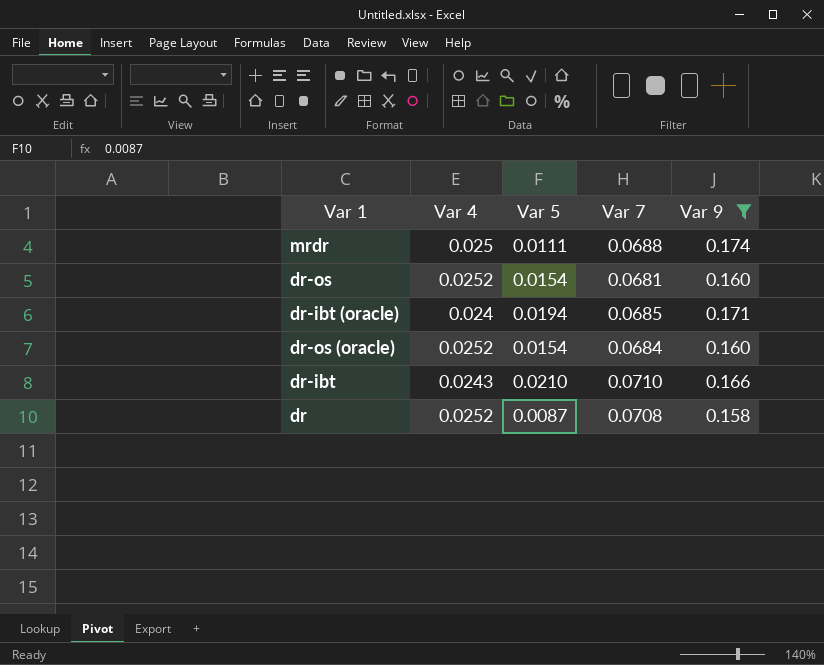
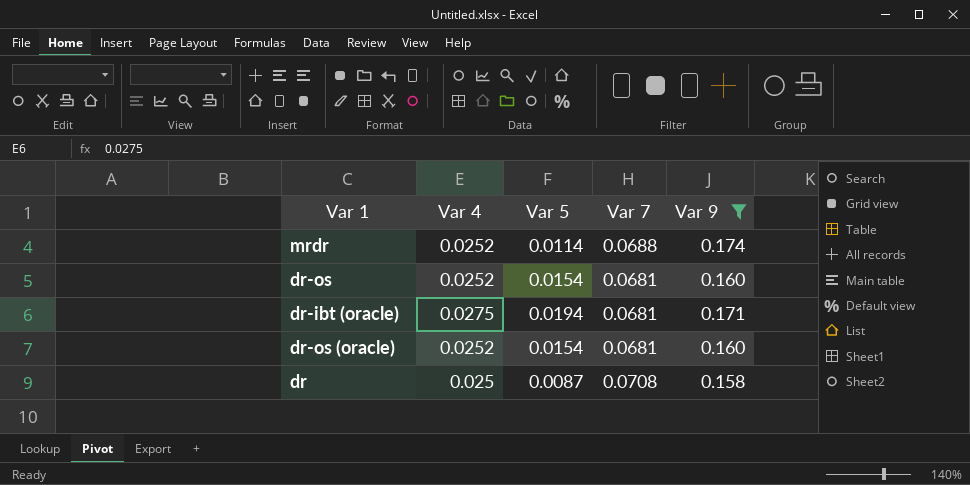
row dr-ibt: 0.0243 | 0.0210 | 0.0710 | 0.166 -> none
mrdr | Var 4: 0.025 -> 0.0252
mrdr | Var 5: 0.0111 -> 0.0114
dr-ibt (oracle) | Var 4: 0.024 -> 0.0275
dr-ibt (oracle) | Var 7: 0.0685 -> 0.0681
dr-os (oracle) | Var 7: 0.0684 -> 0.0681
dr | Var 4: 0.0252 -> 0.025

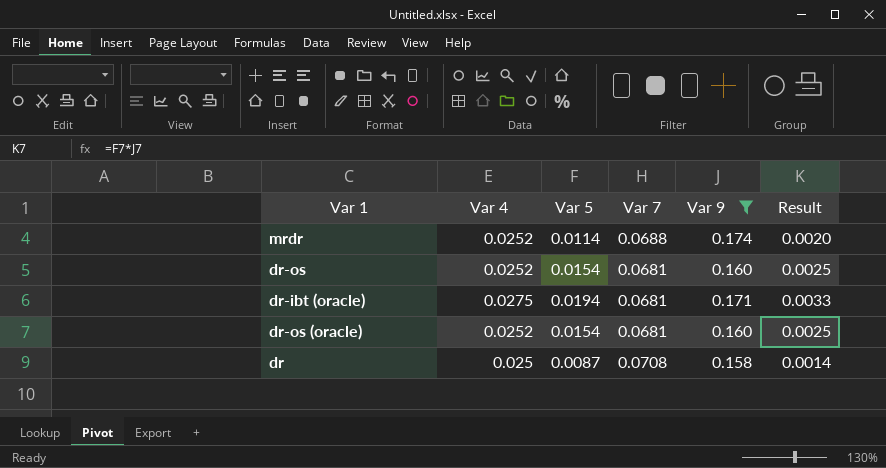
column Result | formula: none -> [Var 5] * [Var 9]

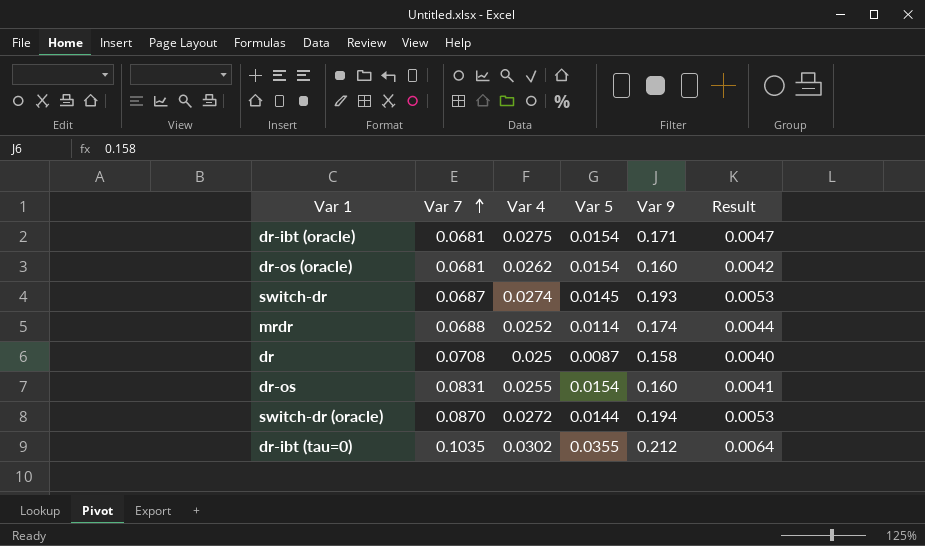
filter: Var 9 <= 0.174 -> none
row order: none -> Var 7 ascending
column Var 7 | position: 4 -> 2
column Result | formula: [Var 5] * [Var 9] -> [Var 4] * [Var 9]
dr-ibt (oracle) | Var 5: 0.0194 -> 0.0154
dr-os (oracle) | Var 4: 0.0252 -> 0.0262
dr-os | Var 7: 0.0681 -> 0.0831
dr-os | Var 4: 0.0252 -> 0.0255

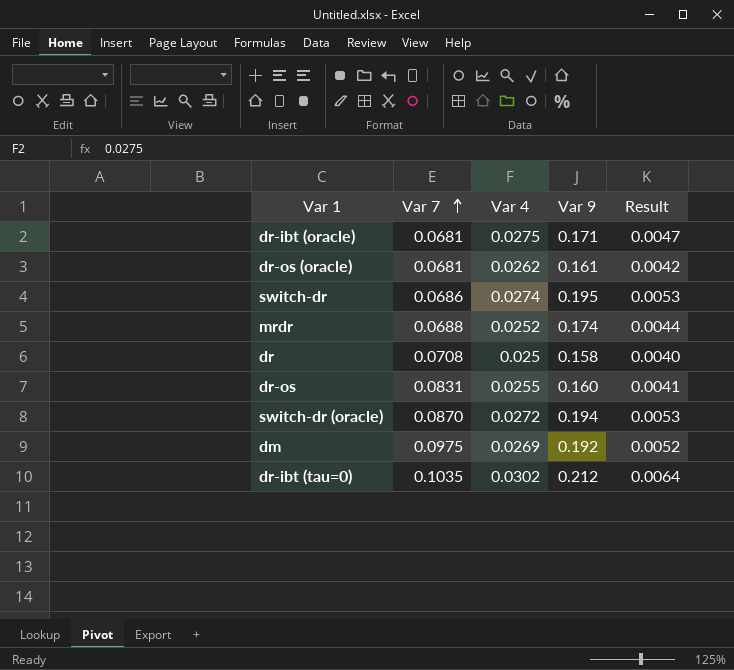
column Var 5 | position: 4 -> none
dr-os (oracle) | Var 9: 0.160 -> 0.161
switch-dr | Var 7: 0.0687 -> 0.0686
switch-dr | Var 9: 0.193 -> 0.195
row dm: none -> 0.0975 | 0.0269 | 0.192 | 0.0052

